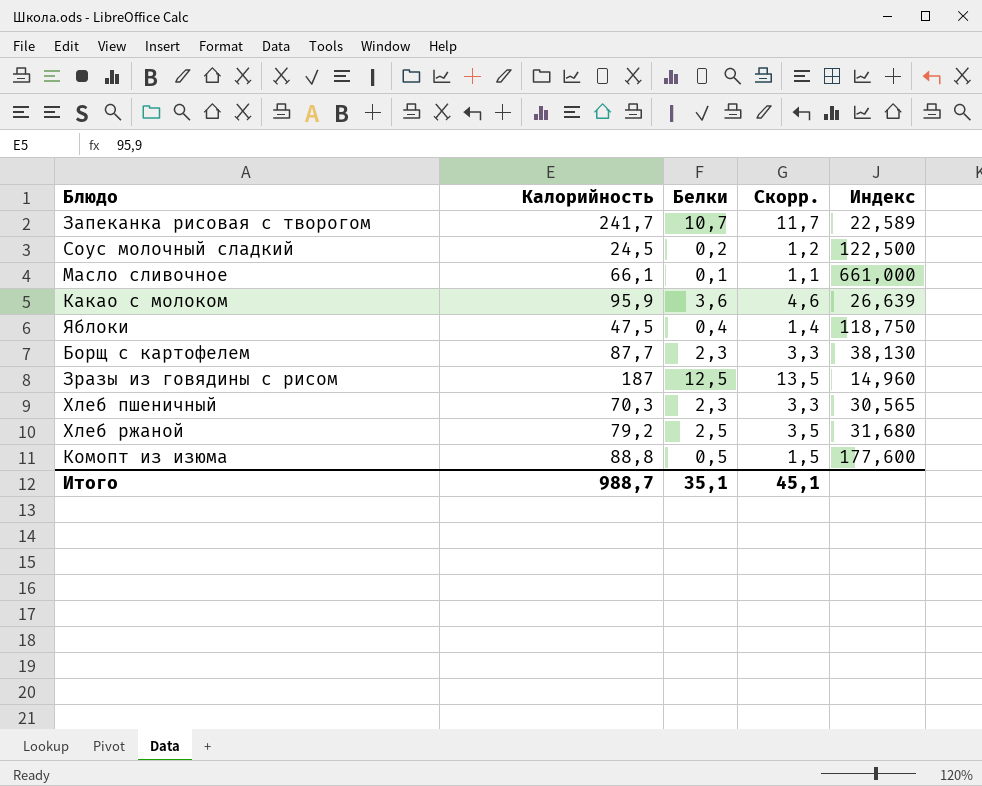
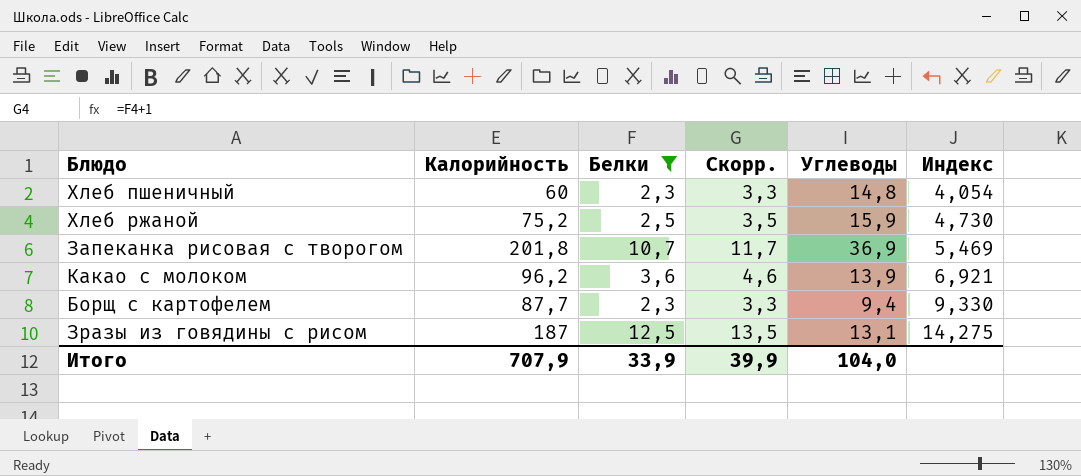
filter: none -> Белки >= 2,3
row order: none -> Индекс ascending
column Углеводы | position: none -> 5
column Индекс | formula: [Калорийность] / [Белки] -> [Калорийность] / [Углеводы]
Хлеб пшеничный | Калорийность: 70,3 -> 60
Хлеб ржаной | Калорийность: 79,2 -> 75,2
Запеканка рисовая с творогом | Калорийность: 241,7 -> 201,8
Какао с молоком | Калорийность: 95,9 -> 96,2
Итого | Калорийность: 988,7 -> 707,9
Итого | Белки: 35,1 -> 33,9
Итого | Скорр.: 45,1 -> 39,9

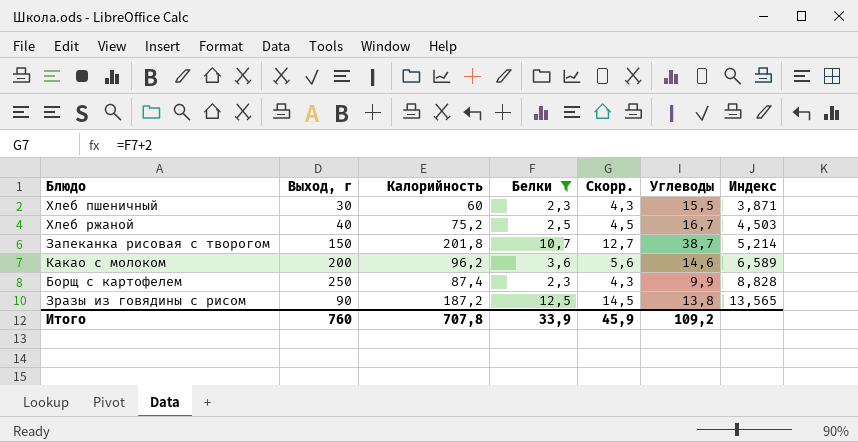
column Выход, г | position: none -> 2
column Скорр. | formula: [Белки] + 1 -> [Белки] + 2
Хлеб пшеничный | Углеводы: 14,8 -> 15,5
Хлеб пшеничный | Индекс: 4,054 -> 3,871
Хлеб ржаной | Углеводы: 15,9 -> 16,7
Хлеб ржаной | Индекс: 4,730 -> 4,503
Запеканка рисовая с творогом | Углеводы: 36,9 -> 38,7
Запеканка рисовая с творогом | Индекс: 5,469 -> 5,214
Какао с молоком | Углеводы: 13,9 -> 14,6
Какао с молоком | Индекс: 6,921 -> 6,589
Борщ с картофелем | Калорийность: 87,7 -> 87,4
Борщ с картофелем | Углеводы: 9,4 -> 9,9
Борщ с картофелем | Индекс: 9,330 -> 8,828
Зразы из говядины с рисом | Калорийность: 187 -> 187,2
Зразы из говядины с рисом | Углеводы: 13,1 -> 13,8
Зразы из говядины с рисом | Индекс: 14,275 -> 13,565
Итого | Калорийность: 707,9 -> 707,8
Итого | Скорр.: 39,9 -> 45,9
Итого | Углеводы: 104,0 -> 109,2

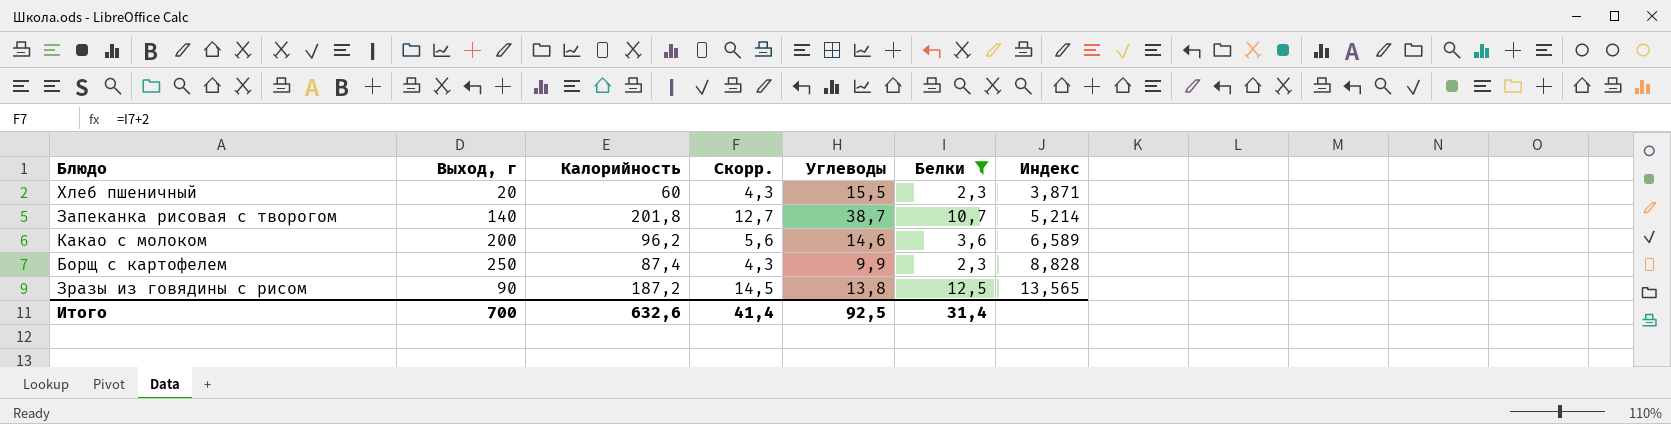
column Белки | position: 4 -> 6
row Хлеб ржаной: 40 | 75,2 | 2,5 | 4,5 | 16,7 | 4,503 -> none
Хлеб пшеничный | Выход, г: 30 -> 20
Запеканка рисовая с творогом | Выход, г: 150 -> 140
Итого | Выход, г: 760 -> 700
Итого | Калорийность: 707,8 -> 632,6
Итого | Скорр.: 45,9 -> 41,4
Итого | Углеводы: 109,2 -> 92,5
Итого | Белки: 33,9 -> 31,4

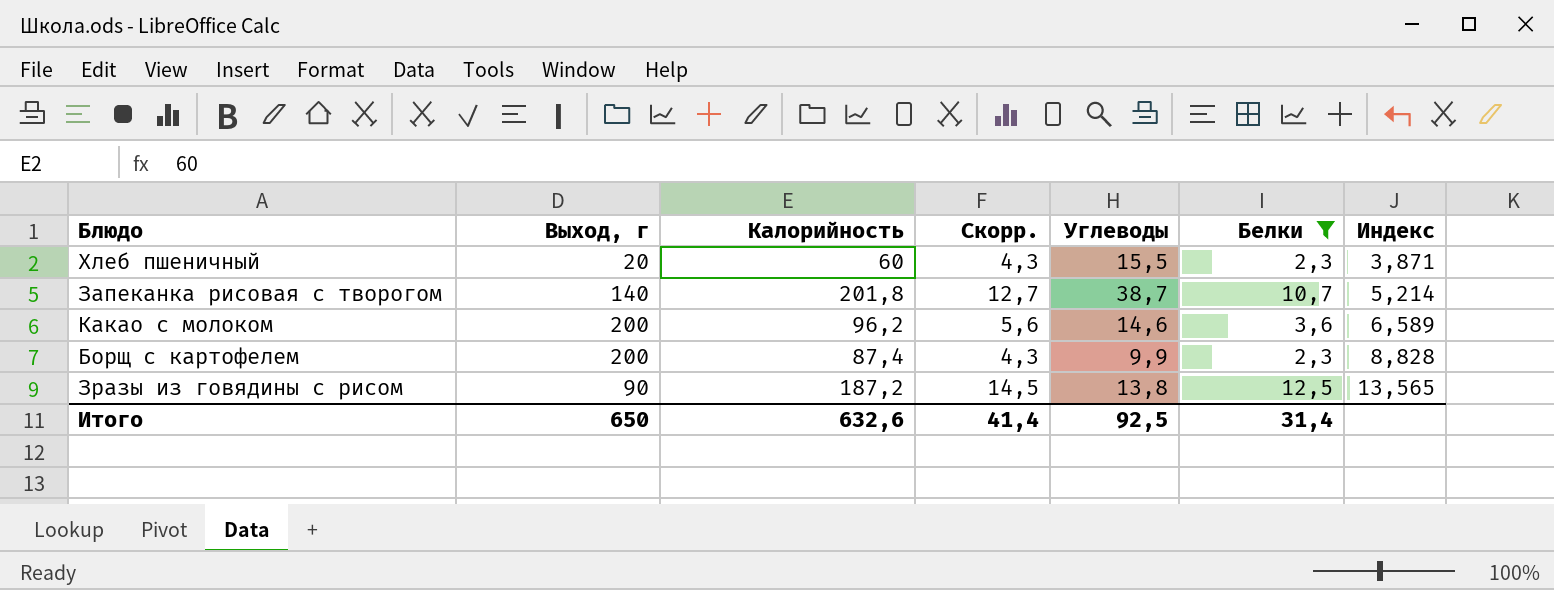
Борщ с картофелем | Выход, г: 250 -> 200
Итого | Выход, г: 700 -> 650

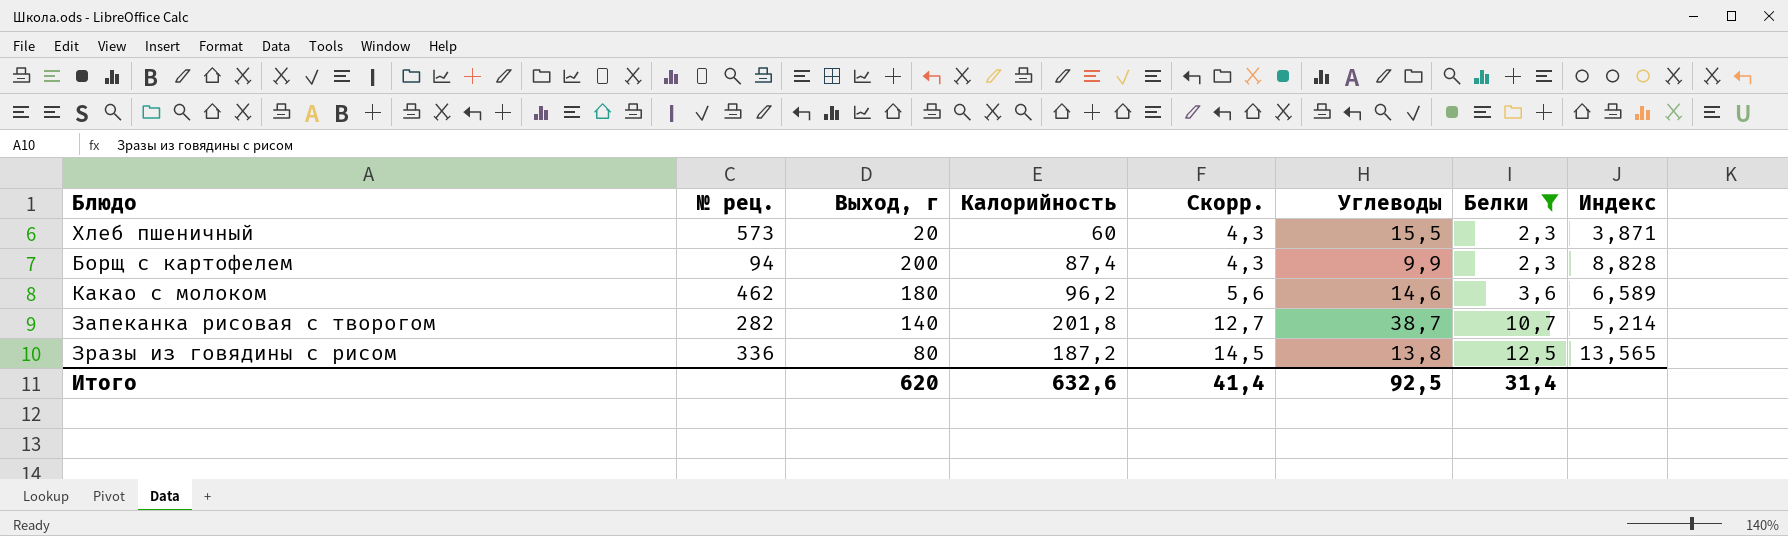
row order: Индекс ascending -> Скорр. ascending
column № рец. | position: none -> 2
Какао с молоком | Выход, г: 200 -> 180
Зразы из говядины с рисом | Выход, г: 90 -> 80
Итого | Выход, г: 650 -> 620

